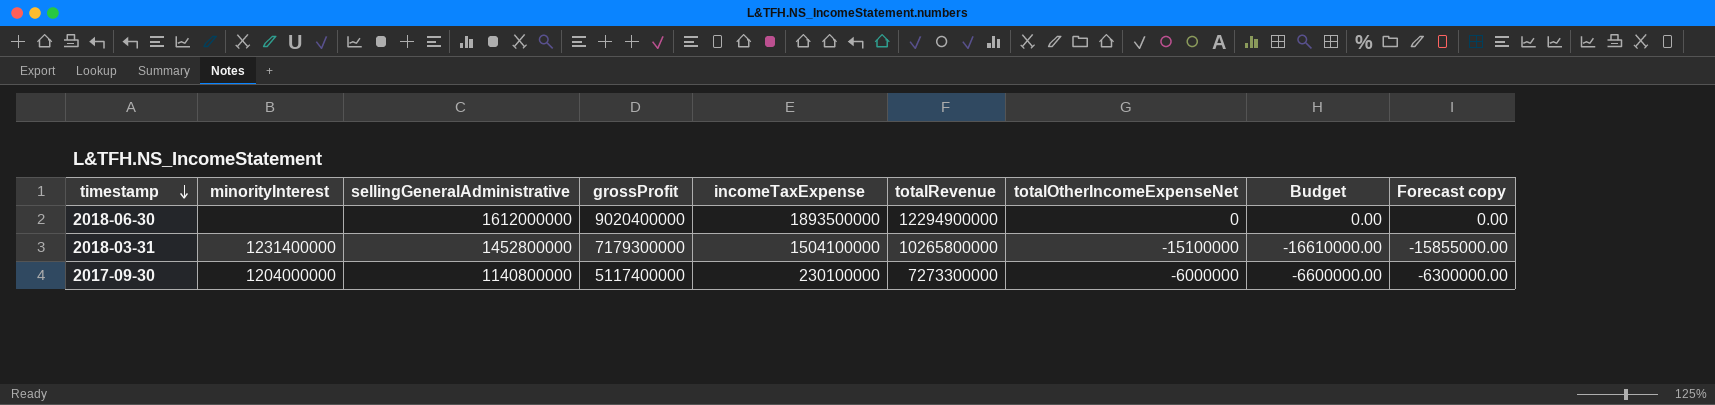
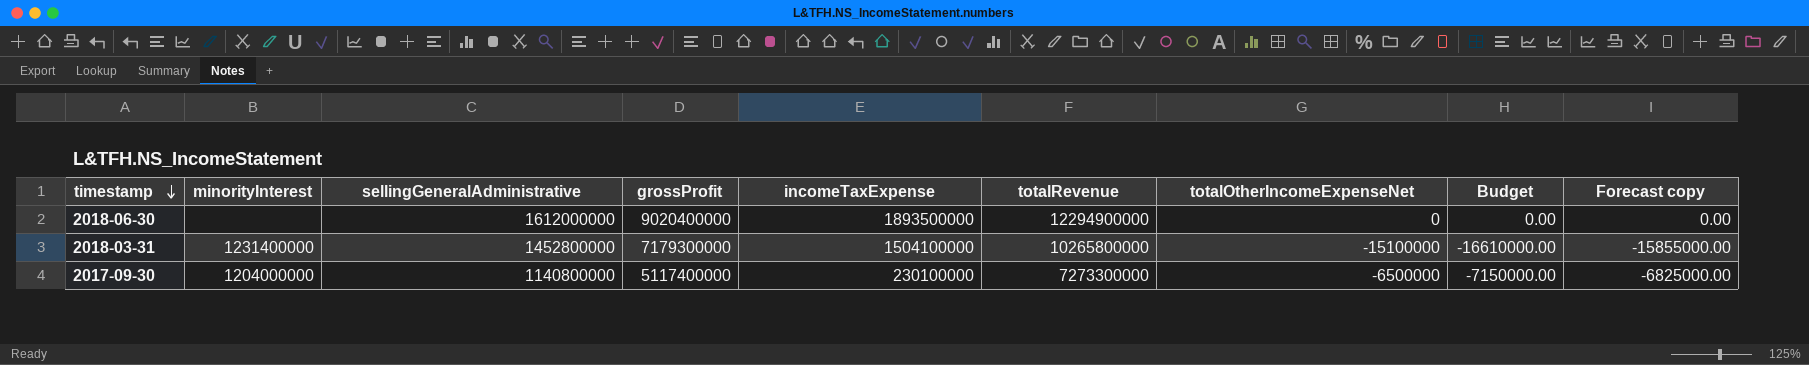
2017-09-30 | totalOtherIncomeExpenseNet: -6000000 -> -6500000
2017-09-30 | Budget: -6600000.00 -> -7150000.00
2017-09-30 | Forecast copy: -6300000.00 -> -6825000.00

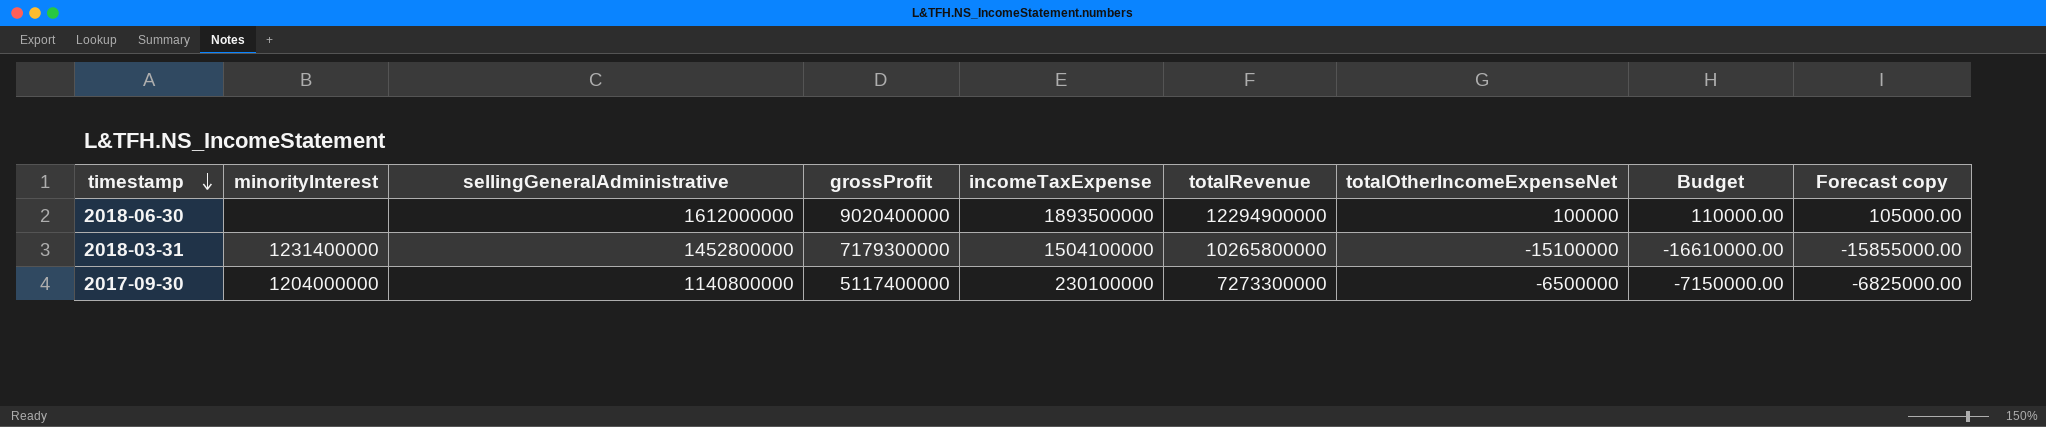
2018-06-30 | totalOtherIncomeExpenseNet: 0 -> 100000
2018-06-30 | Budget: 0.00 -> 110000.00
2018-06-30 | Forecast copy: 0.00 -> 105000.00

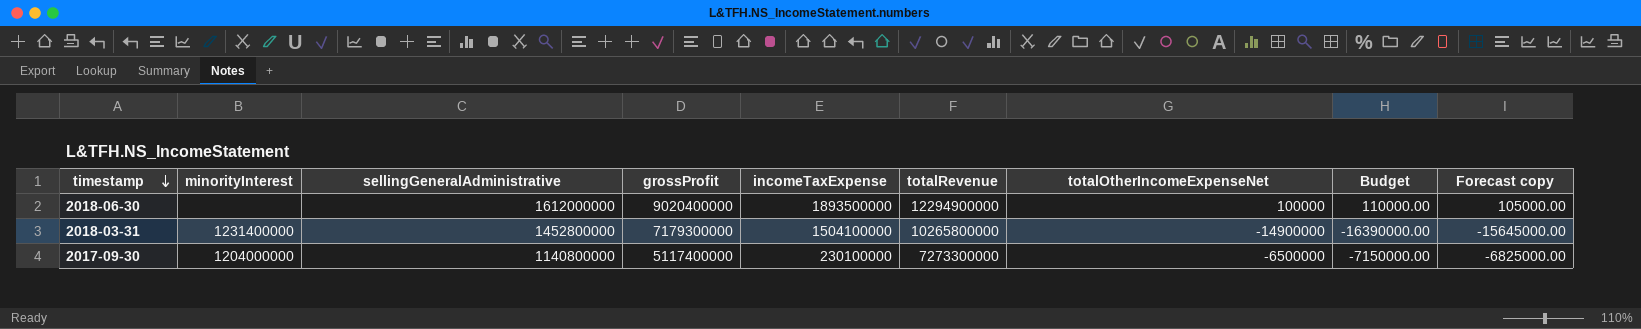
2018-03-31 | totalOtherIncomeExpenseNet: -15100000 -> -14900000
2018-03-31 | Budget: -16610000.00 -> -16390000.00
2018-03-31 | Forecast copy: -15855000.00 -> -15645000.00

